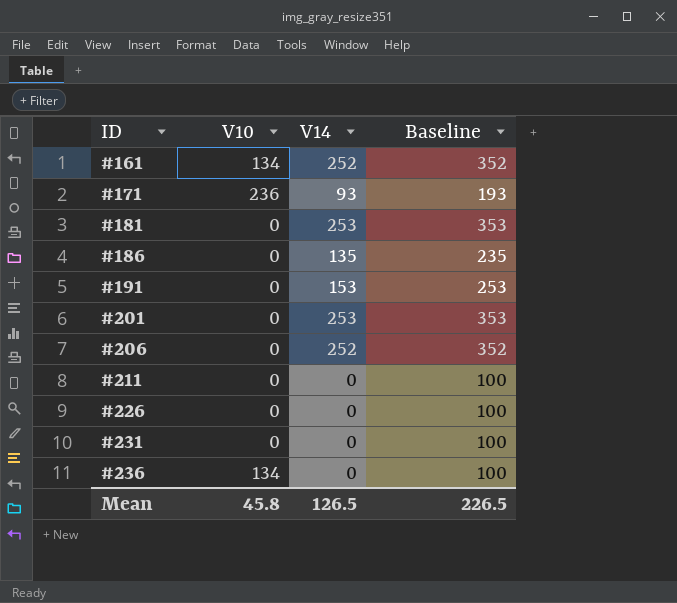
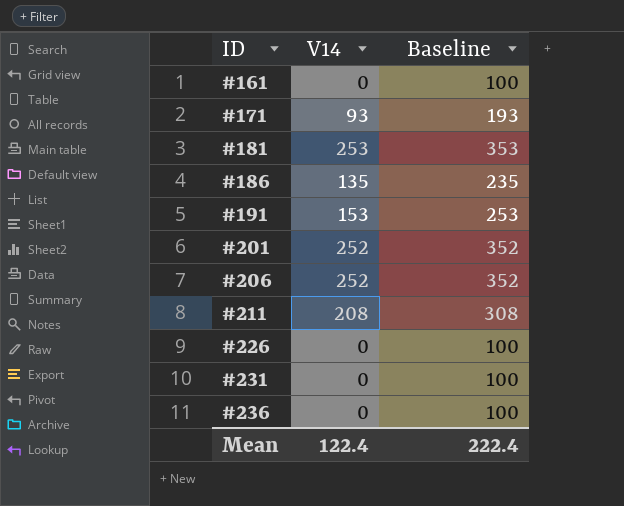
column V10 | position: 2 -> none
#161 | V14: 252 -> 0
#161 | Baseline: 352 -> 100
#201 | V14: 253 -> 252
#201 | Baseline: 353 -> 352
#211 | V14: 0 -> 208
#211 | Baseline: 100 -> 308
Mean | V14: 126.5 -> 122.4
Mean | Baseline: 226.5 -> 222.4

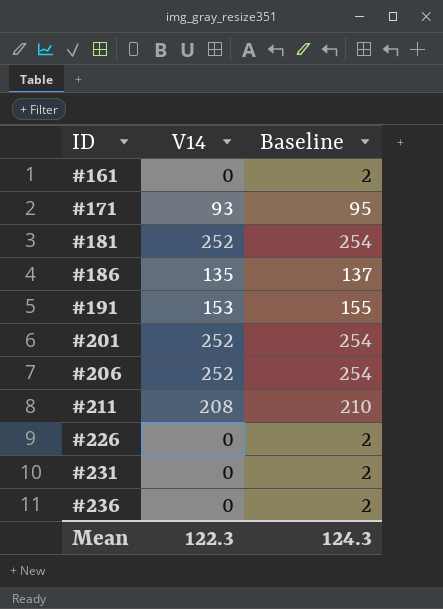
column Baseline | formula: [V14] + 100 -> [V14] + 2
#181 | V14: 253 -> 252
Mean | V14: 122.4 -> 122.3
Mean | Baseline: 222.4 -> 124.3

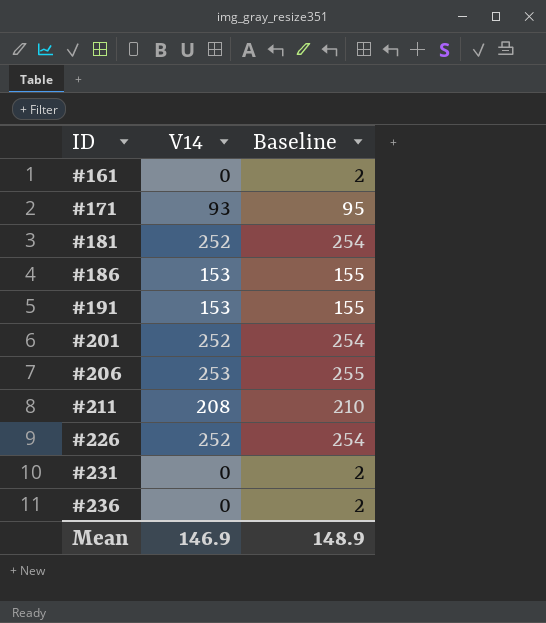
#186 | V14: 135 -> 153
#186 | Baseline: 137 -> 155
#206 | V14: 252 -> 253
#206 | Baseline: 254 -> 255
#226 | V14: 0 -> 252
#226 | Baseline: 2 -> 254
Mean | V14: 122.3 -> 146.9
Mean | Baseline: 124.3 -> 148.9

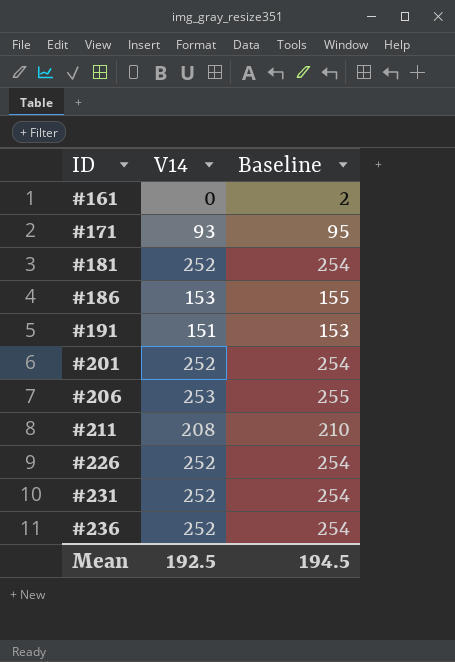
#191 | V14: 153 -> 151
#191 | Baseline: 155 -> 153
#231 | V14: 0 -> 252
#231 | Baseline: 2 -> 254
#236 | V14: 0 -> 252
#236 | Baseline: 2 -> 254
Mean | V14: 146.9 -> 192.5
Mean | Baseline: 148.9 -> 194.5

